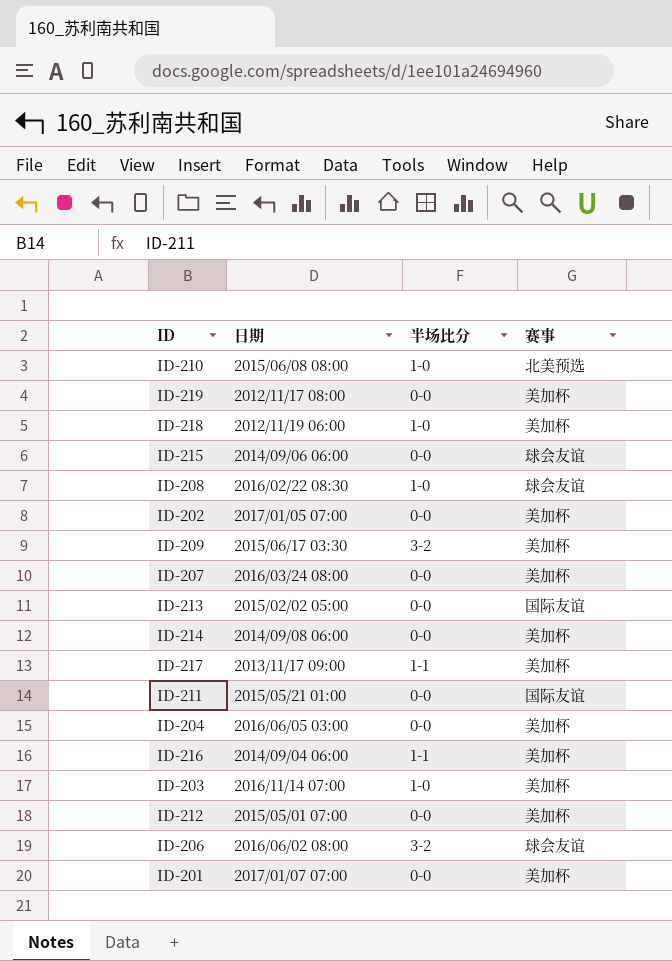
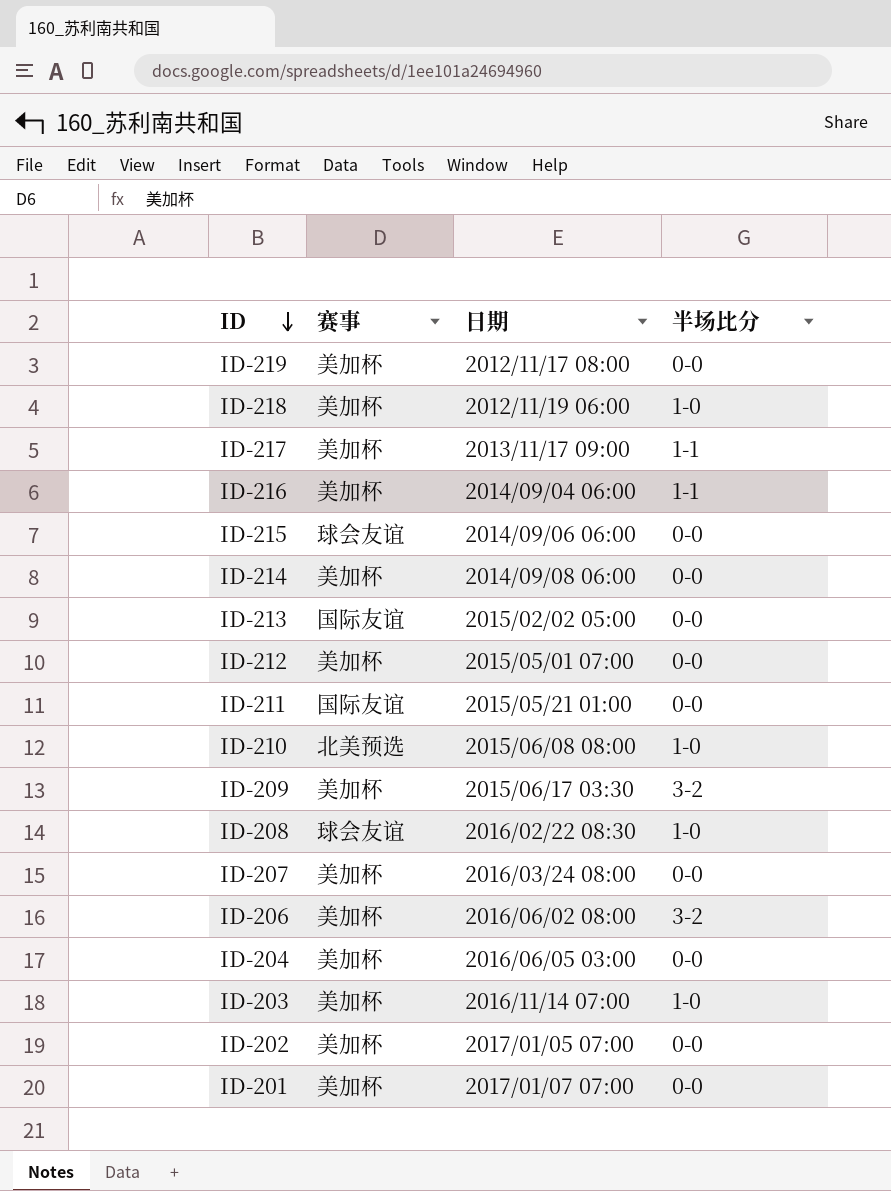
row order: none -> ID descending
column 赛事 | position: 4 -> 2
ID-206 | 赛事: 球会友谊 -> 美加杯

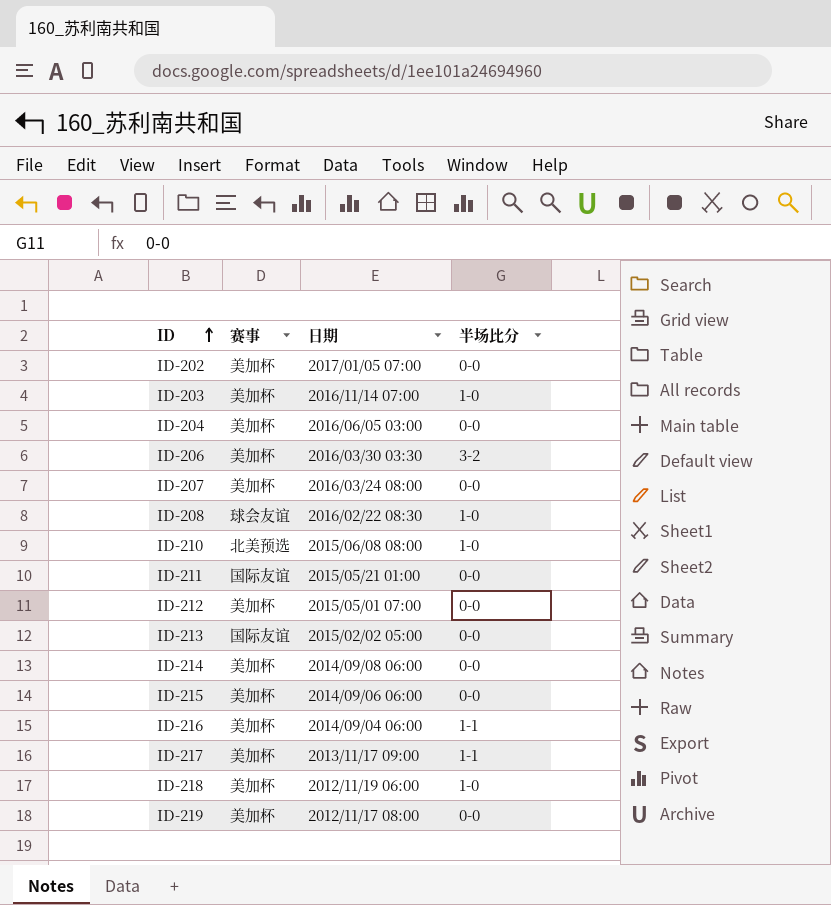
row order: ID descending -> ID ascending
row ID-209: 美加杯 | 2015/06/17 03:30 | 3-2 -> none
row ID-201: 美加杯 | 2017/01/07 07:00 | 0-0 -> none
ID-206 | 日期: 2016/06/02 08:00 -> 2016/03/30 03:30
ID-215 | 赛事: 球会友谊 -> 美加杯

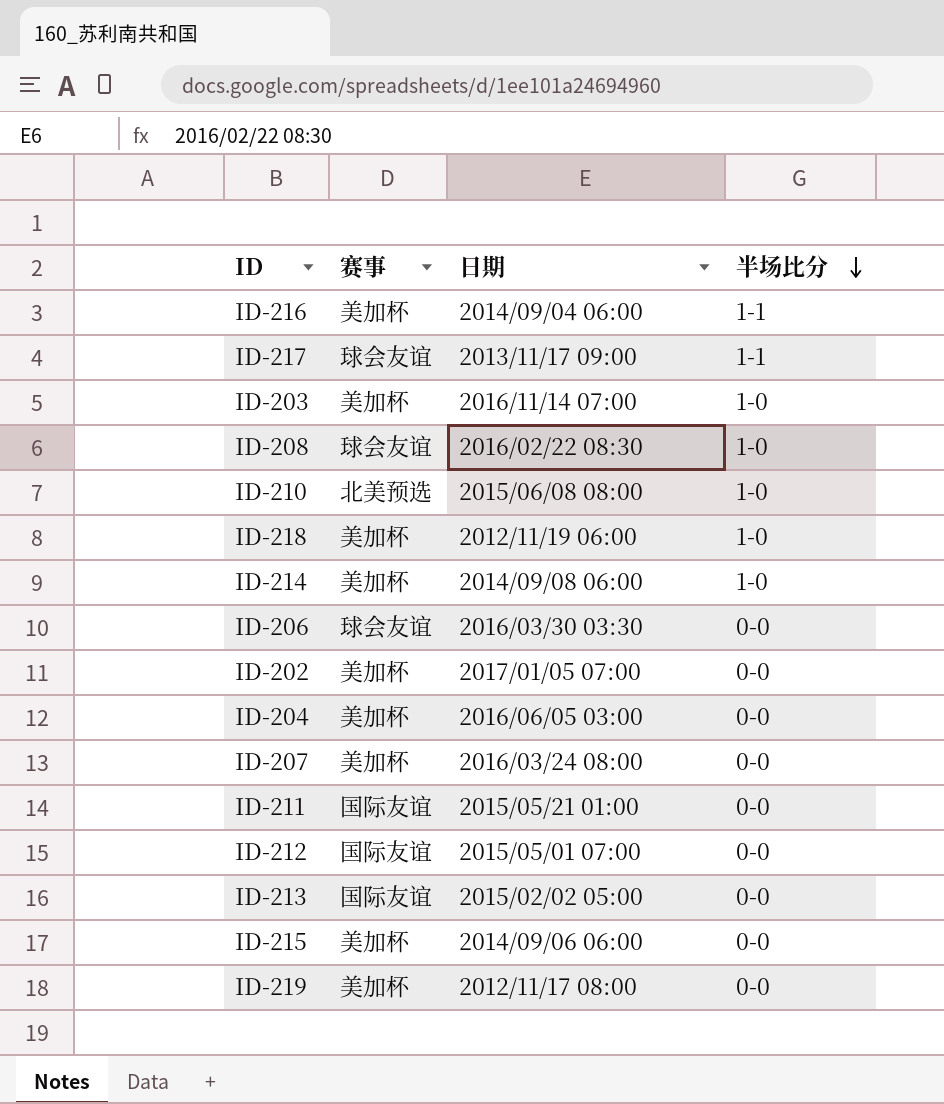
row order: ID ascending -> 半场比分 descending
ID-217 | 赛事: 美加杯 -> 球会友谊
ID-214 | 半场比分: 0-0 -> 1-0
ID-206 | 赛事: 美加杯 -> 球会友谊
ID-206 | 半场比分: 3-2 -> 0-0
ID-212 | 赛事: 美加杯 -> 国际友谊

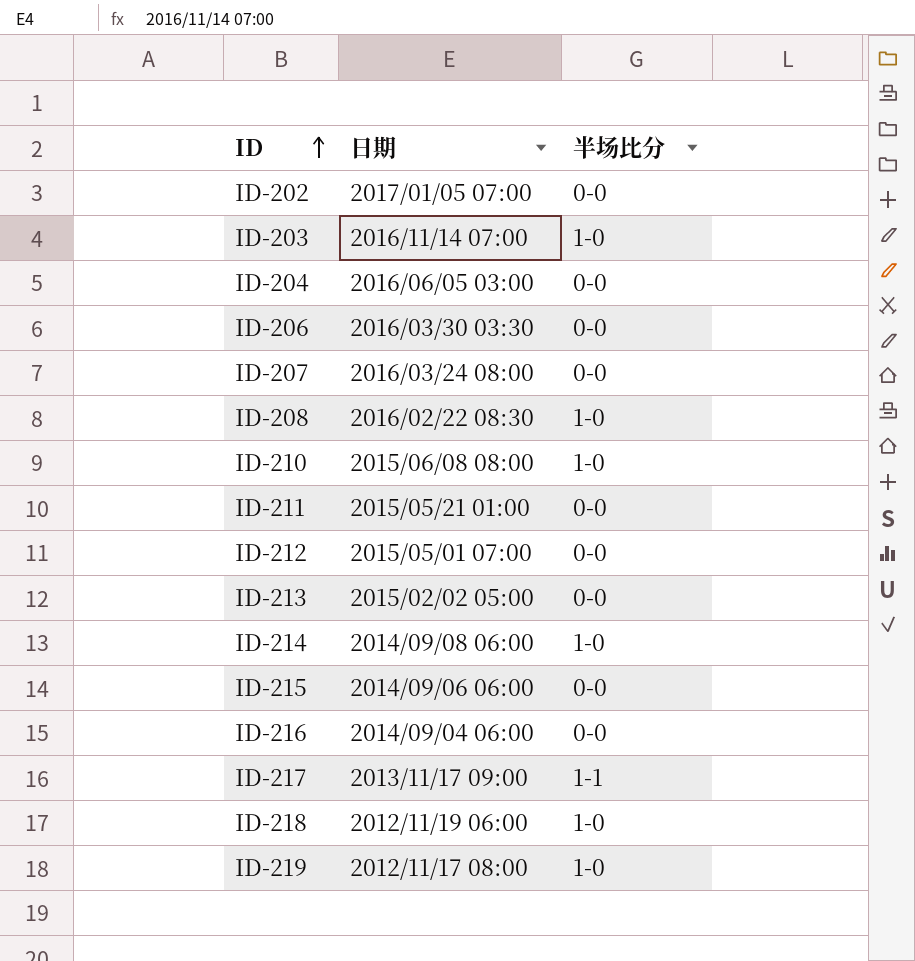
row order: 半场比分 descending -> ID ascending
column 赛事 | position: 2 -> none
ID-216 | 半场比分: 1-1 -> 0-0
ID-219 | 半场比分: 0-0 -> 1-0

